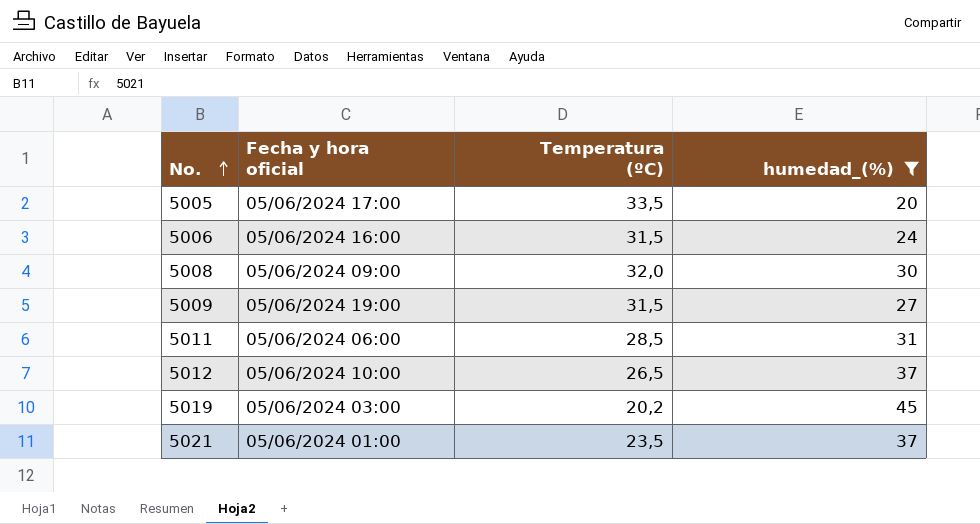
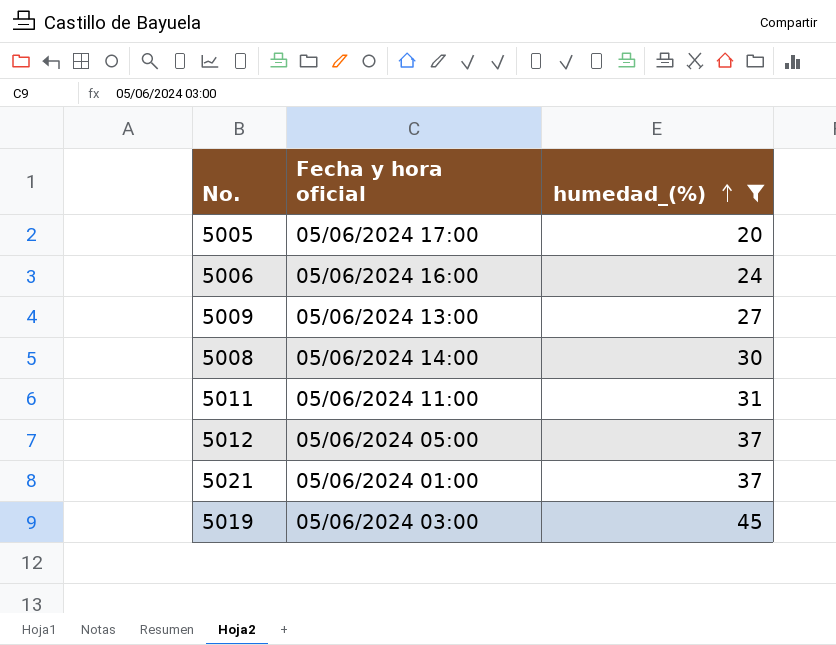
row order: No. ascending -> humedad_(%) ascending
column Temperatura (ºC) | position: 3 -> none
5009 | Fecha y hora oficial: 05/06/2024 19:00 -> 05/06/2024 13:00
5008 | Fecha y hora oficial: 05/06/2024 09:00 -> 05/06/2024 14:00
5011 | Fecha y hora oficial: 05/06/2024 06:00 -> 05/06/2024 11:00
5012 | Fecha y hora oficial: 05/06/2024 10:00 -> 05/06/2024 05:00

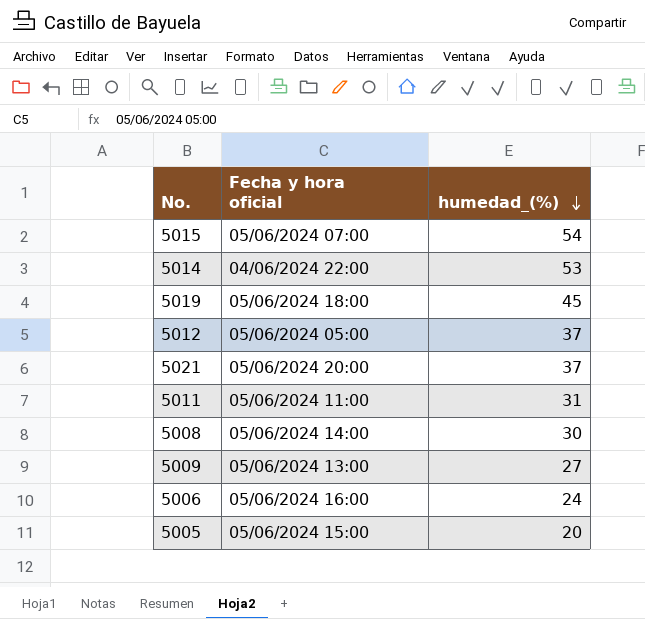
filter: humedad_(%) <= 45 -> none
row order: humedad_(%) ascending -> humedad_(%) descending
5019 | Fecha y hora oficial: 05/06/2024 03:00 -> 05/06/2024 18:00
5021 | Fecha y hora oficial: 05/06/2024 01:00 -> 05/06/2024 20:00
5005 | Fecha y hora oficial: 05/06/2024 17:00 -> 05/06/2024 15:00

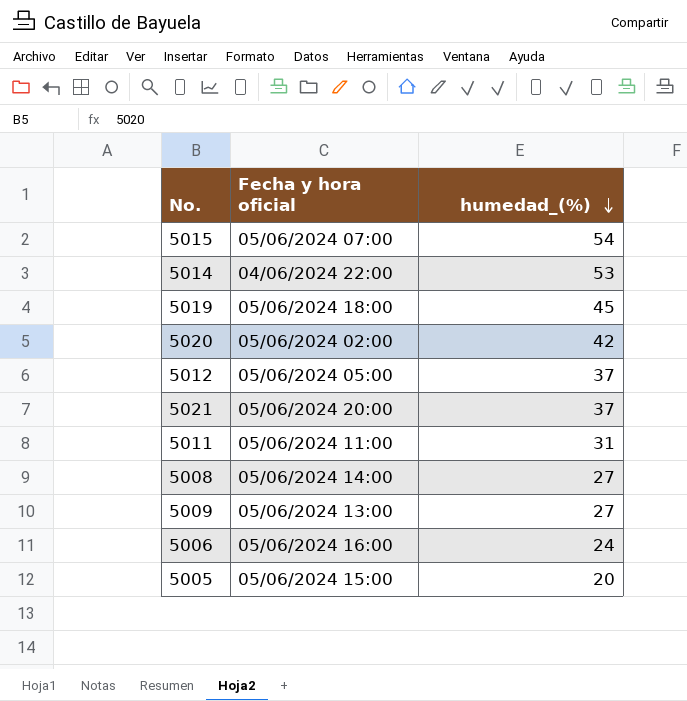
row 5020: none -> 05/06/2024 02:00 | 42
5008 | humedad_(%): 30 -> 27

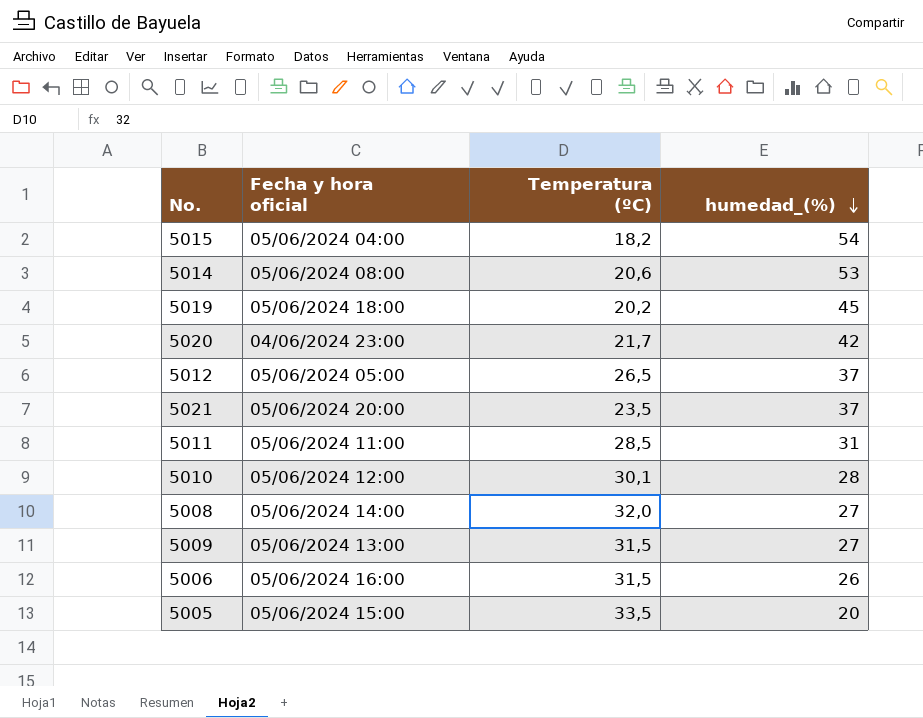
column Temperatura (ºC) | position: none -> 3
5015 | Fecha y hora oficial: 05/06/2024 07:00 -> 05/06/2024 04:00
5014 | Fecha y hora oficial: 04/06/2024 22:00 -> 05/06/2024 08:00
5020 | Fecha y hora oficial: 05/06/2024 02:00 -> 04/06/2024 23:00
row 5010: none -> 05/06/2024 12:00 | 30,1 | 28
5006 | humedad_(%): 24 -> 26

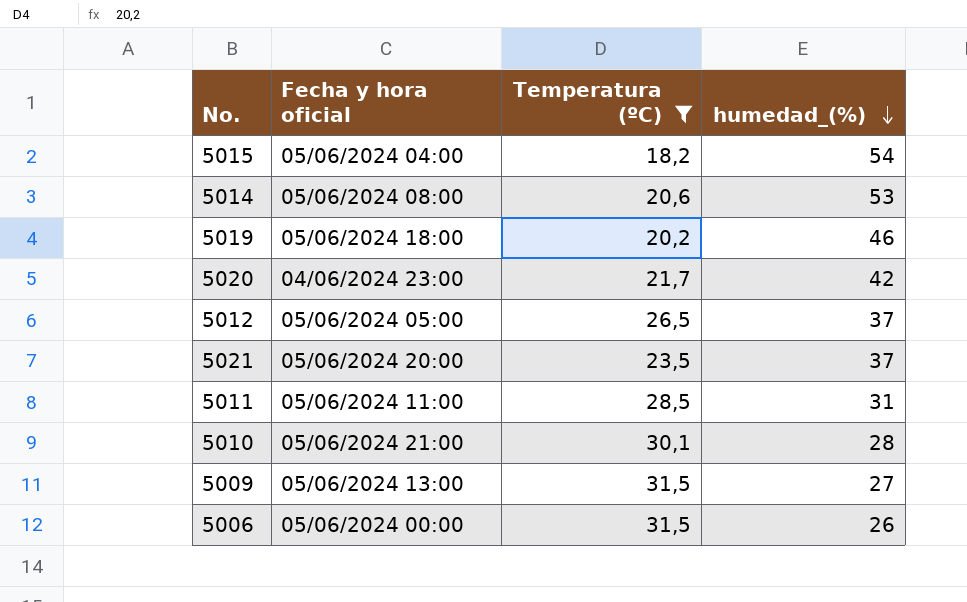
filter: none -> Temperatura (ºC) <= 31,5
5019 | humedad_(%): 45 -> 46
5010 | Fecha y hora oficial: 05/06/2024 12:00 -> 05/06/2024 21:00
5006 | Fecha y hora oficial: 05/06/2024 16:00 -> 05/06/2024 00:00

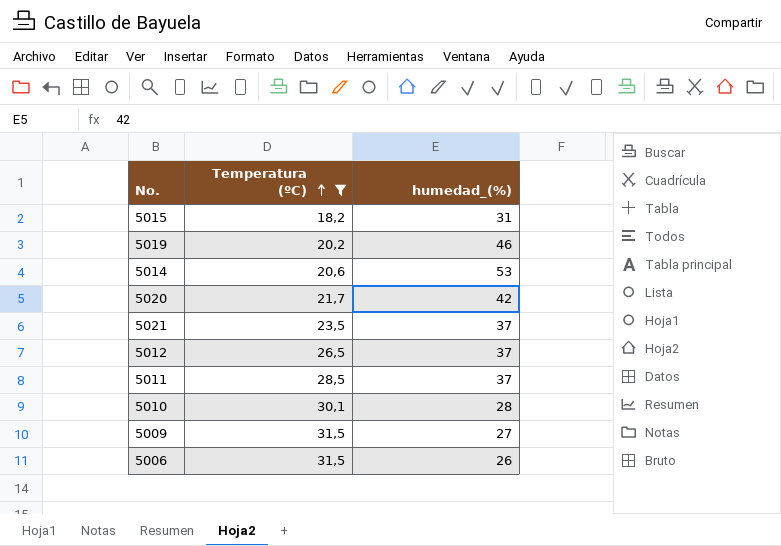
row order: humedad_(%) descending -> Temperatura (ºC) ascending
column Fecha y hora oficial | position: 2 -> none
5015 | humedad_(%): 54 -> 31
5011 | humedad_(%): 31 -> 37

